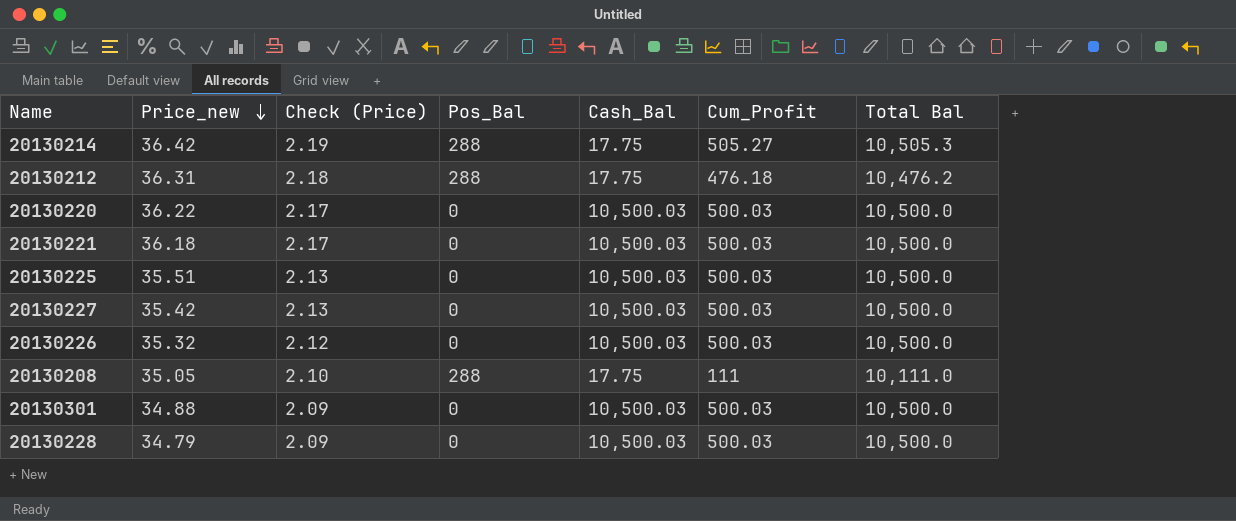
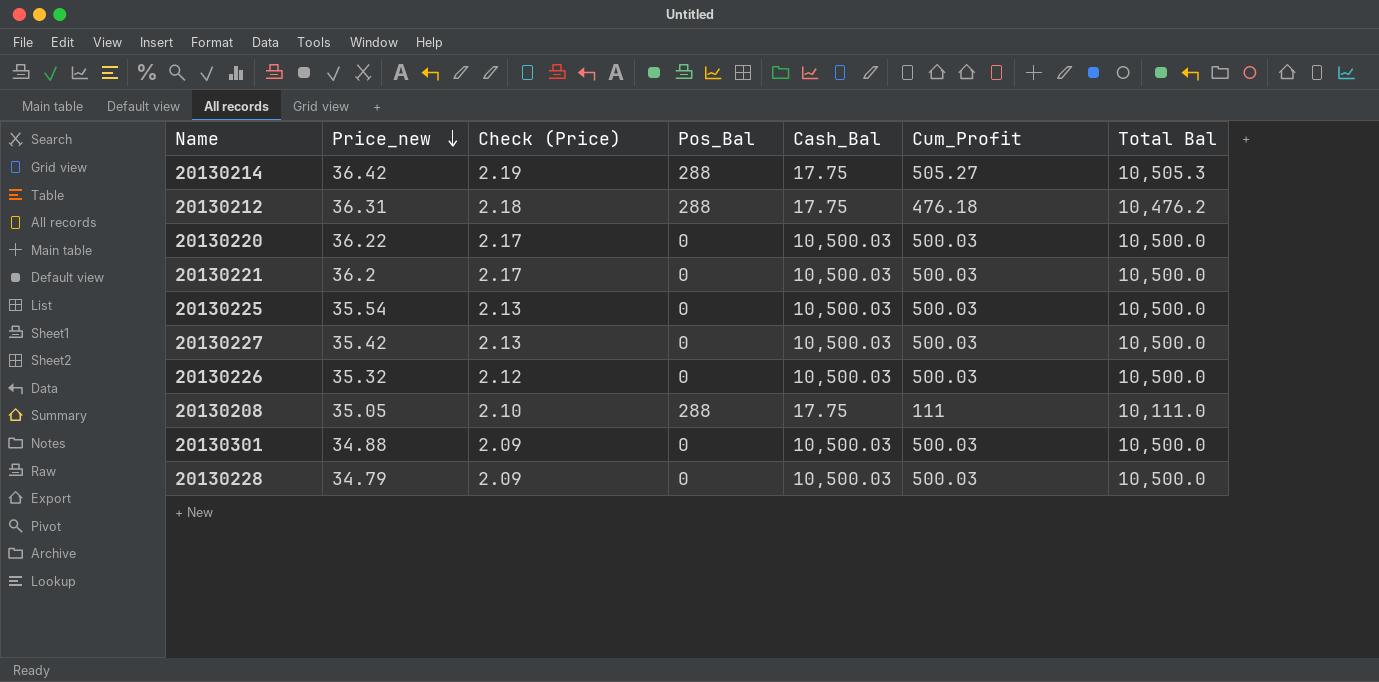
20130221 | Price_new: 36.18 -> 36.2
20130225 | Price_new: 35.51 -> 35.54

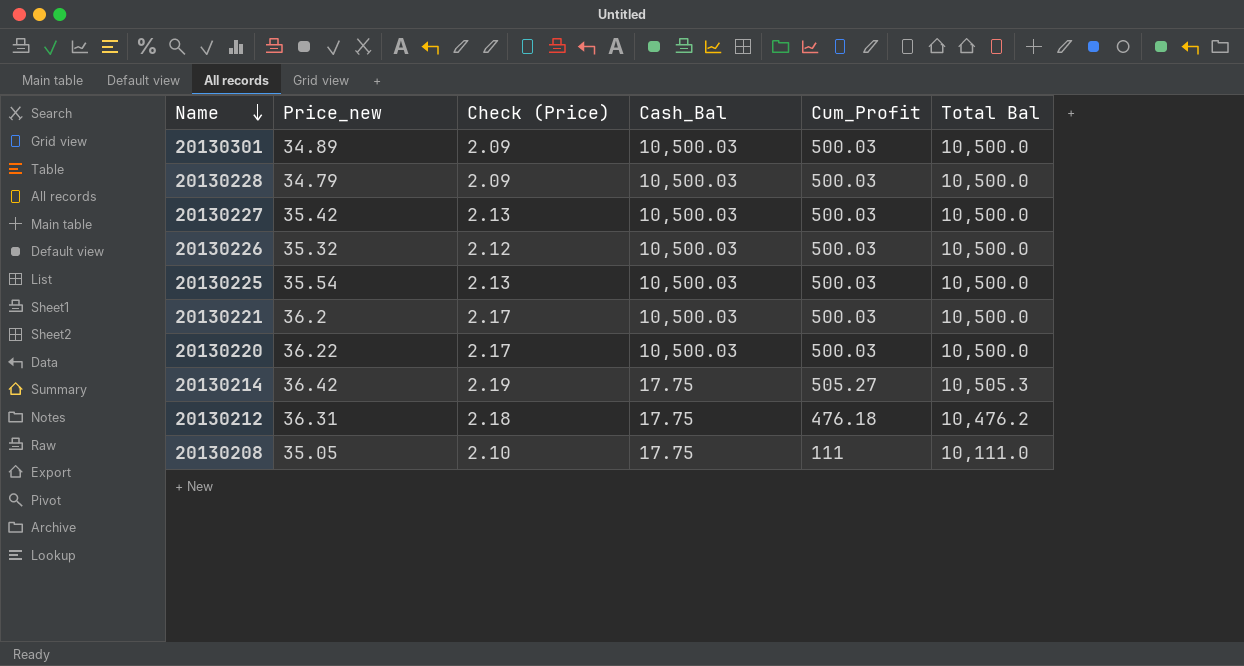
row order: Price_new descending -> Name descending
column Pos_Bal | position: 4 -> none
20130301 | Price_new: 34.88 -> 34.89

